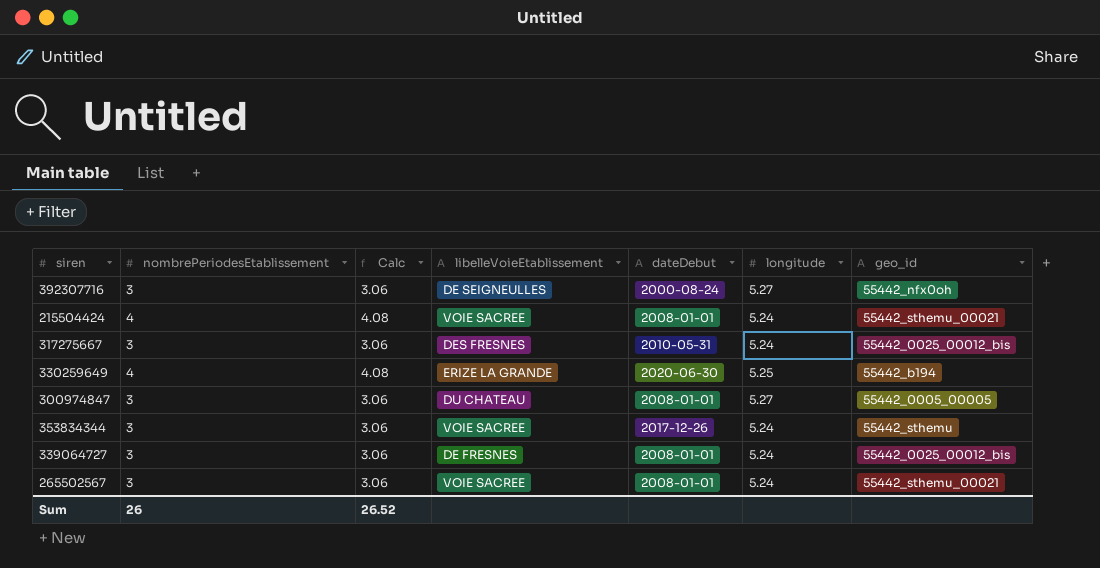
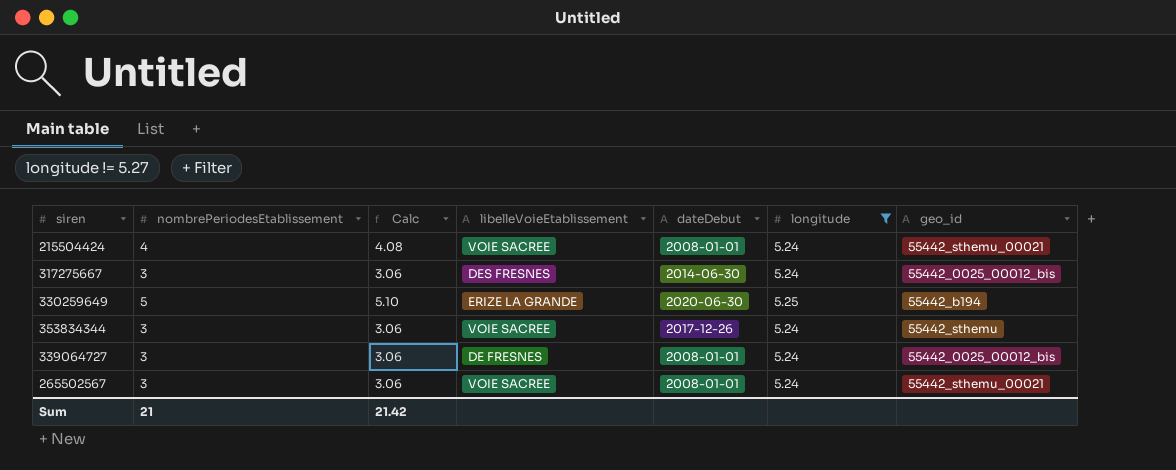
filter: none -> longitude != 5.27
317275667 | dateDebut: 2010-05-31 -> 2014-06-30
330259649 | nombrePeriodesEtablissement: 4 -> 5
330259649 | Calc: 4.08 -> 5.10
Sum | nombrePeriodesEtablissement: 26 -> 21
Sum | Calc: 26.52 -> 21.42

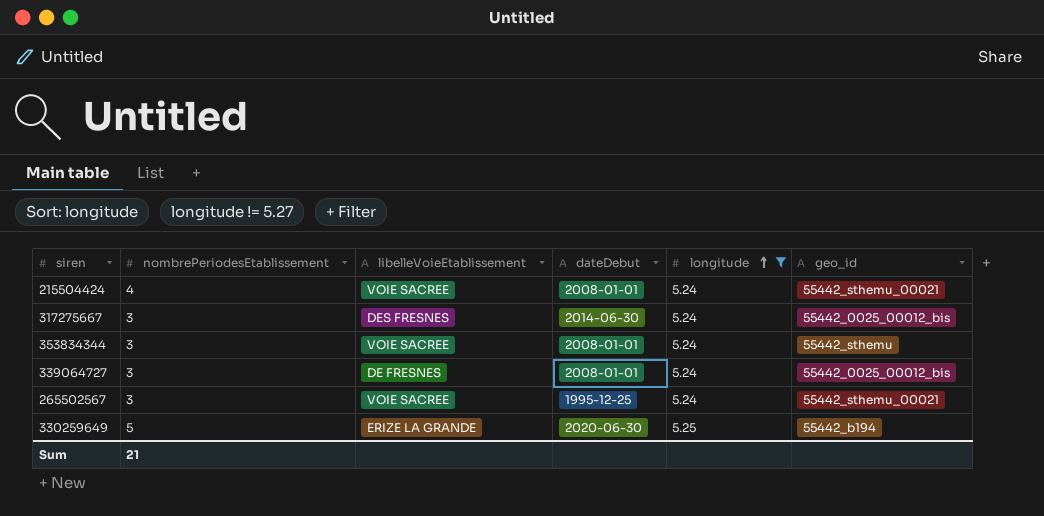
row order: none -> longitude ascending
column Calc | formula: [nombrePeriodesEtablissement] * 1.02 -> none
353834344 | dateDebut: 2017-12-26 -> 2008-01-01
265502567 | dateDebut: 2008-01-01 -> 1995-12-25

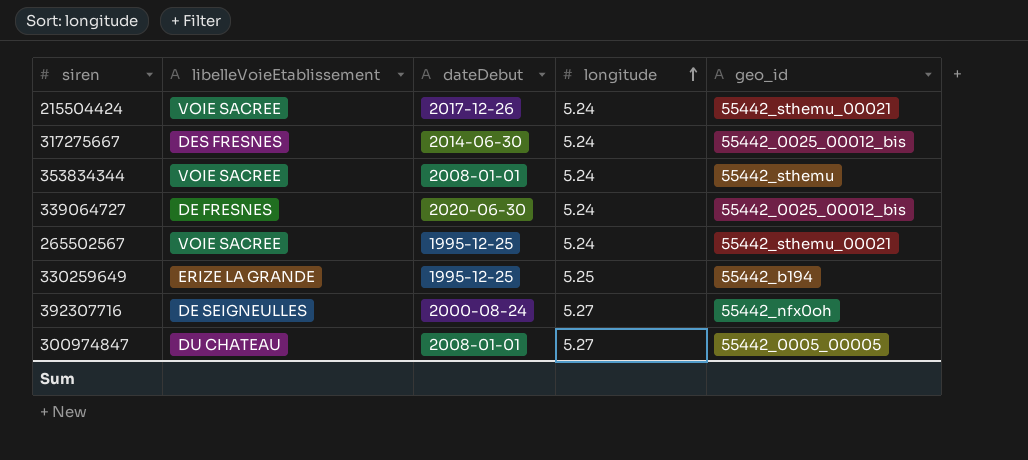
filter: longitude != 5.27 -> none
column nombrePeriodesEtablissement | position: 2 -> none
215504424 | dateDebut: 2008-01-01 -> 2017-12-26
339064727 | dateDebut: 2008-01-01 -> 2020-06-30
330259649 | dateDebut: 2020-06-30 -> 1995-12-25

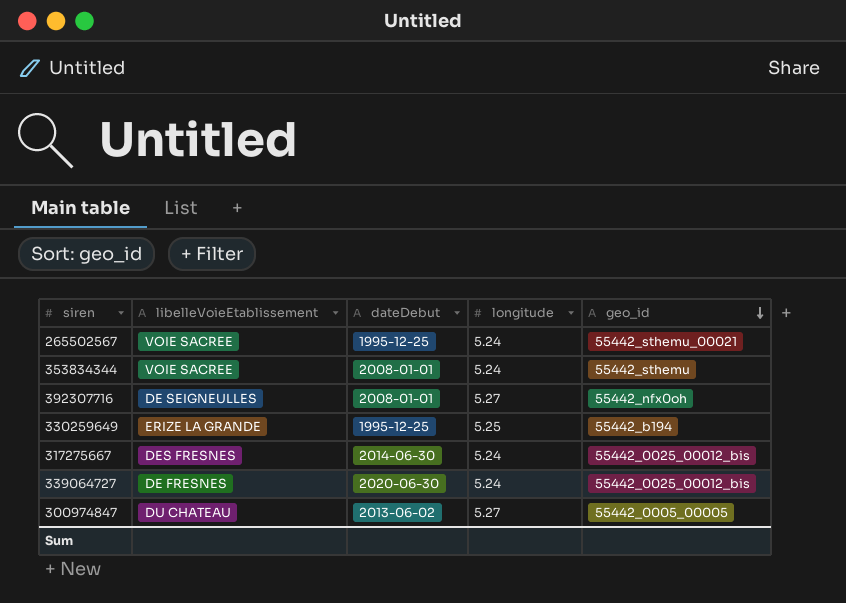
row order: longitude ascending -> geo_id descending
row 215504424: VOIE SACREE | 2017-12-26 | 5.24 | 55442_sthemu_00021 -> none
392307716 | dateDebut: 2000-08-24 -> 2008-01-01
300974847 | dateDebut: 2008-01-01 -> 2013-06-02

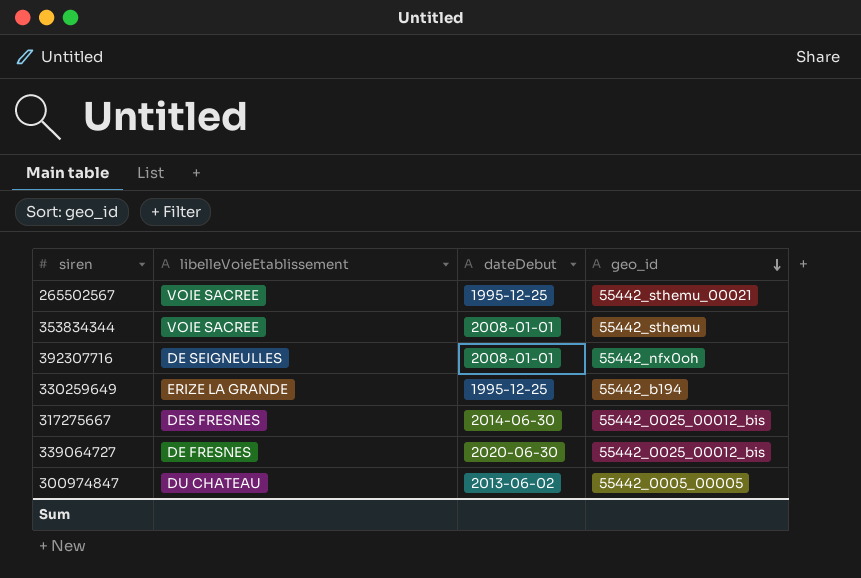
column longitude | position: 4 -> none

